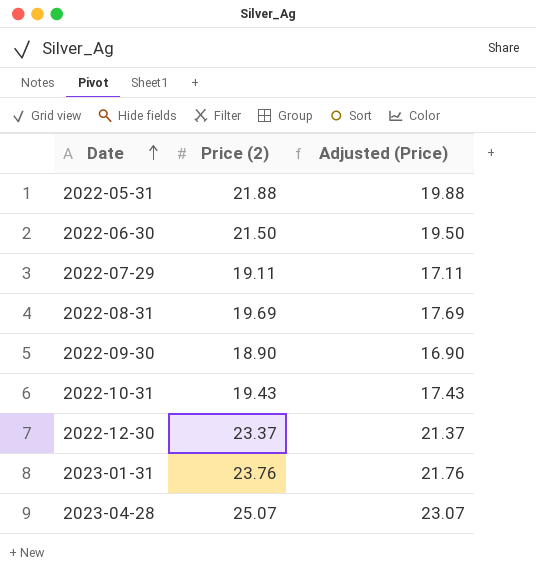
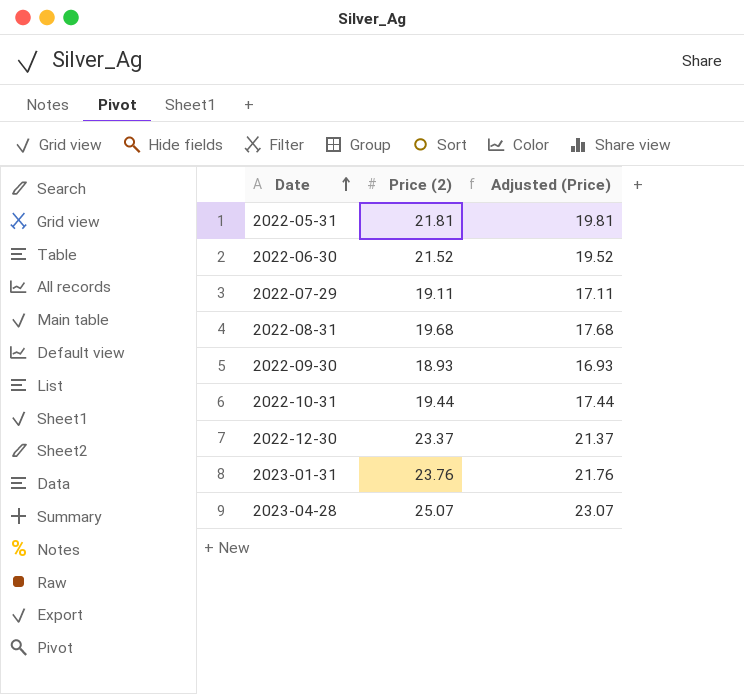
2022-05-31 | Price (2): 21.88 -> 21.81
2022-05-31 | Adjusted (Price): 19.88 -> 19.81
2022-06-30 | Price (2): 21.50 -> 21.52
2022-06-30 | Adjusted (Price): 19.50 -> 19.52
2022-08-31 | Price (2): 19.69 -> 19.68
2022-08-31 | Adjusted (Price): 17.69 -> 17.68
2022-09-30 | Price (2): 18.90 -> 18.93
2022-09-30 | Adjusted (Price): 16.90 -> 16.93
2022-10-31 | Price (2): 19.43 -> 19.44
2022-10-31 | Adjusted (Price): 17.43 -> 17.44

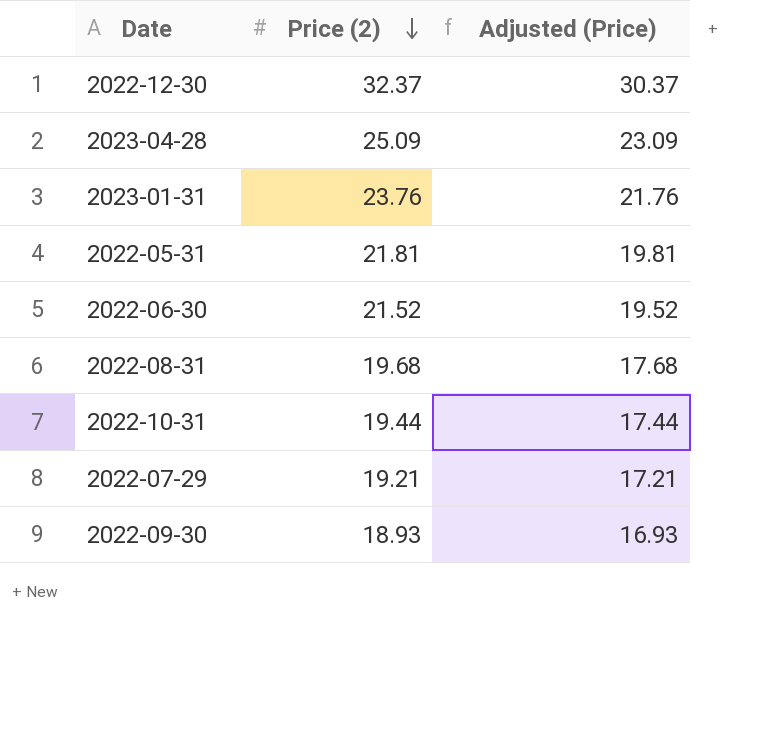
row order: Date ascending -> Price (2) descending
2022-12-30 | Price (2): 23.37 -> 32.37
2022-12-30 | Adjusted (Price): 21.37 -> 30.37
2023-04-28 | Price (2): 25.07 -> 25.09
2023-04-28 | Adjusted (Price): 23.07 -> 23.09
2022-07-29 | Price (2): 19.11 -> 19.21
2022-07-29 | Adjusted (Price): 17.11 -> 17.21

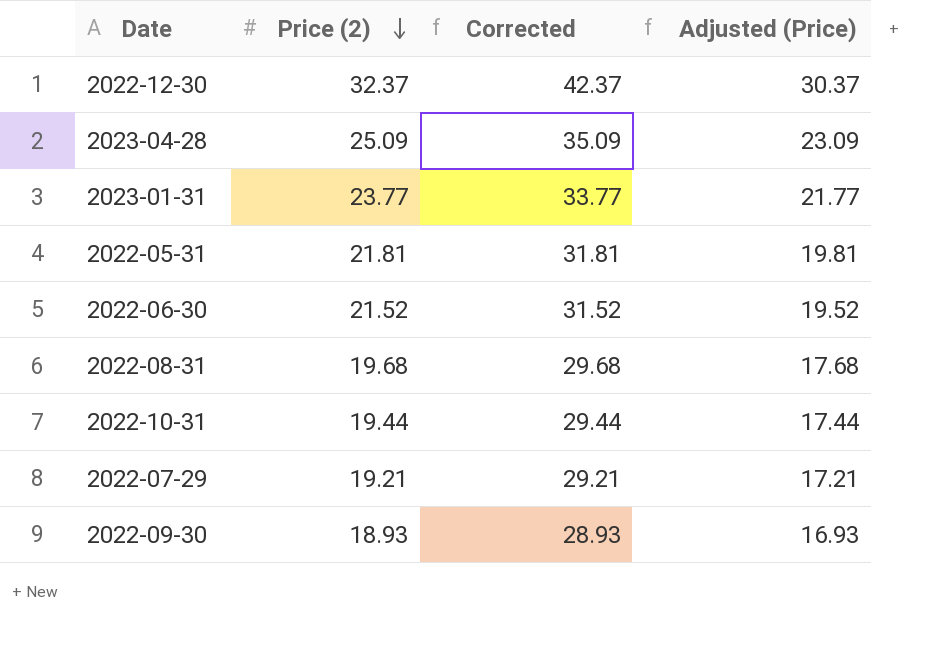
column Corrected | formula: none -> [Price (2)] + 10
2023-01-31 | Price (2): 23.76 -> 23.77
2023-01-31 | Adjusted (Price): 21.76 -> 21.77

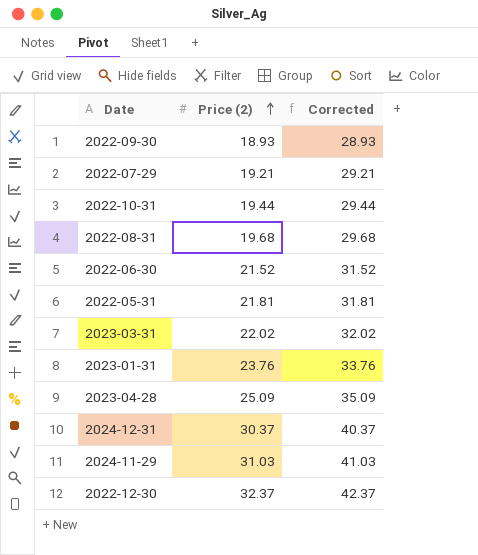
row order: Price (2) descending -> Price (2) ascending
column Adjusted (Price) | formula: [Price (2)] - 2 -> none
row 2023-03-31: none -> 22.02 | 32.02
2023-01-31 | Price (2): 23.77 -> 23.76
2023-01-31 | Corrected: 33.77 -> 33.76
row 2024-12-31: none -> 30.37 | 40.37
row 2024-11-29: none -> 31.03 | 41.03

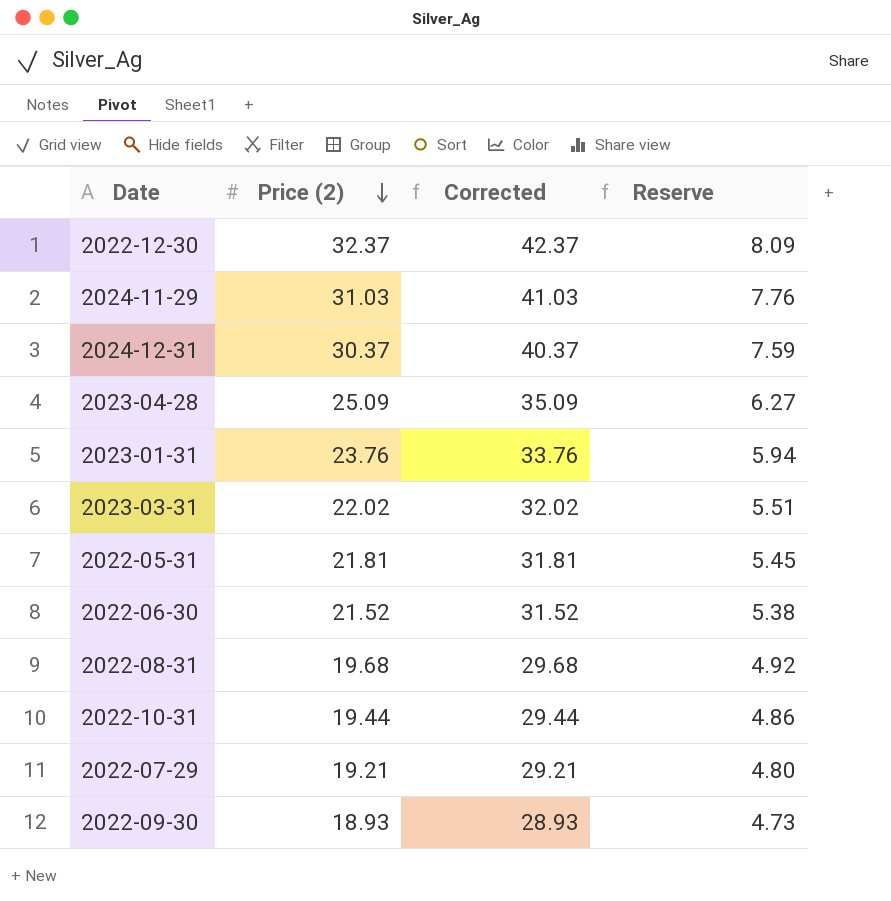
row order: Price (2) ascending -> Price (2) descending
column Reserve | formula: none -> [Price (2)] * 0.25

